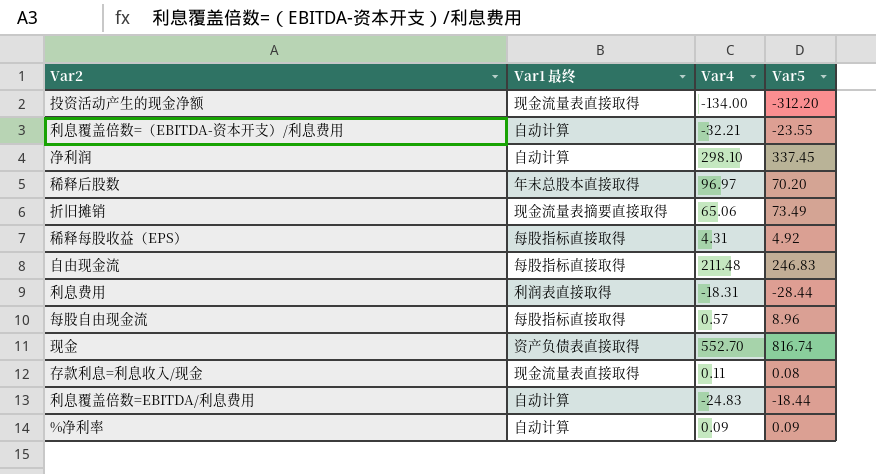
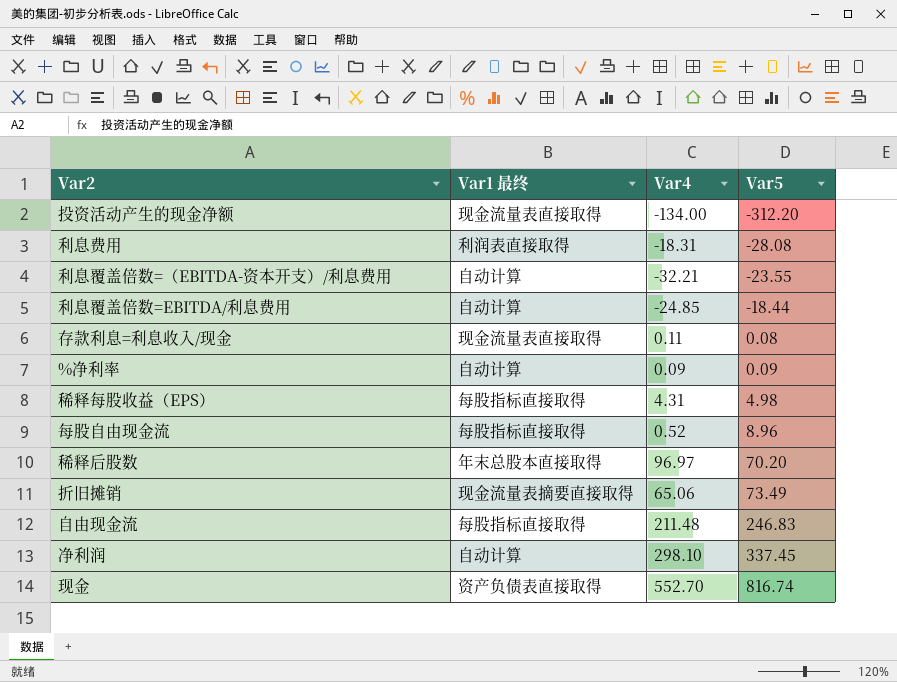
row order: none -> Var5 ascending
利息费用 | Var5: -28.44 -> -28.08
利息覆盖倍数=EBITDA/利息费用 | Var4: -24.83 -> -24.85
稀释每股收益（EPS） | Var5: 4.92 -> 4.98
每股自由现金流 | Var4: 0.57 -> 0.52

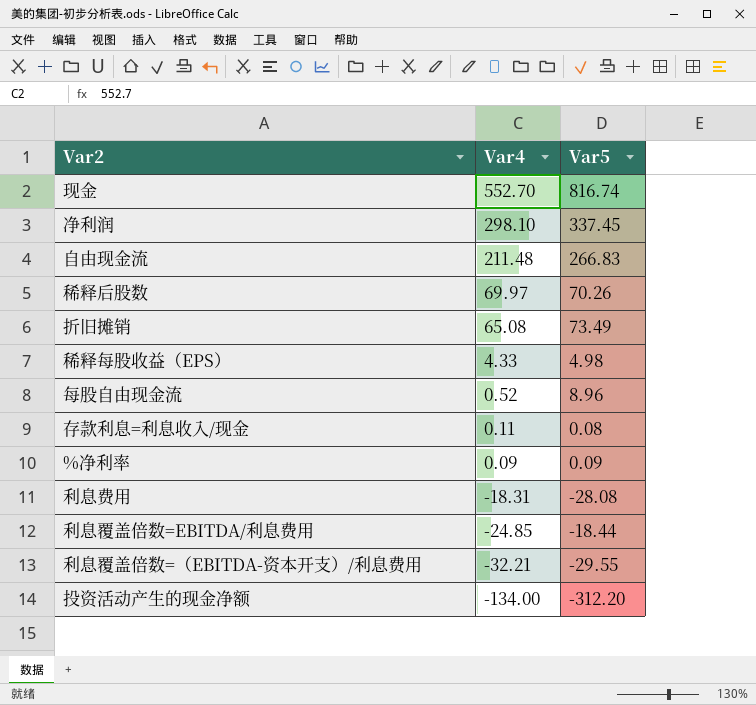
row order: Var5 ascending -> Var4 descending
column Var1 最终 | position: 2 -> none
自由现金流 | Var5: 246.83 -> 266.83
稀释后股数 | Var4: 96.97 -> 69.97
稀释后股数 | Var5: 70.20 -> 70.26
折旧摊销 | Var4: 65.06 -> 65.08
稀释每股收益（EPS） | Var4: 4.31 -> 4.33
利息覆盖倍数=（EBITDA-资本开支）/利息费用 | Var5: -23.55 -> -29.55

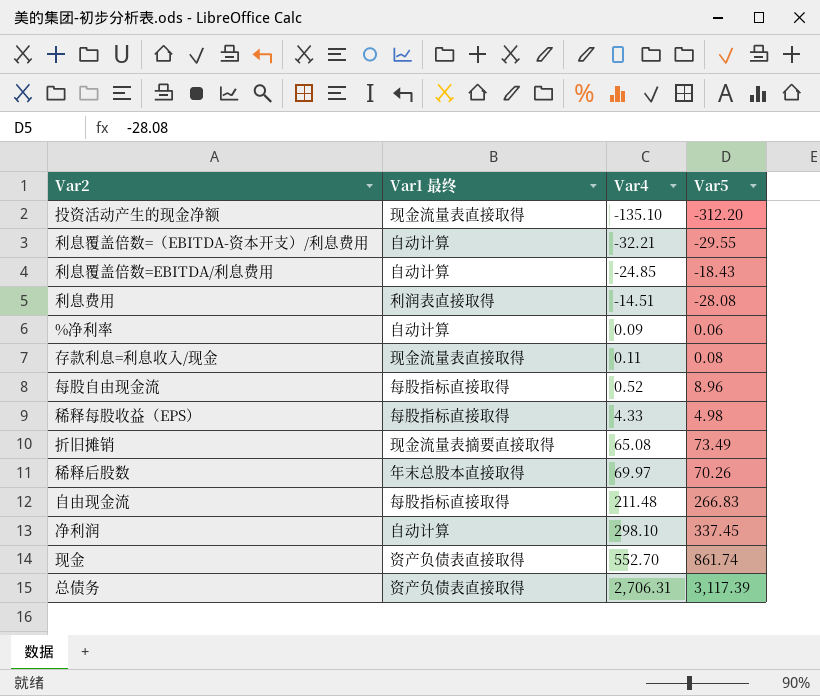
row order: Var4 descending -> Var4 ascending
column Var1 最终 | position: none -> 2
投资活动产生的现金净额 | Var4: -134.00 -> -135.10
利息覆盖倍数=EBITDA/利息费用 | Var5: -18.44 -> -18.43
利息费用 | Var4: -18.31 -> -14.51
%净利率 | Var5: 0.09 -> 0.06
现金 | Var5: 816.74 -> 861.74
row 总债务: none -> 资产负债表直接取得 | 2,706.31 | 3,117.39

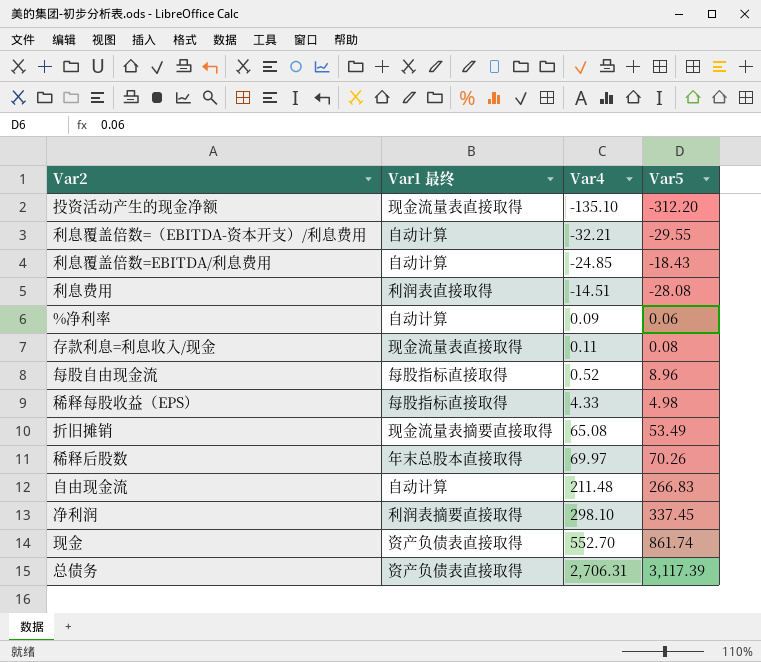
折旧摊销 | Var5: 73.49 -> 53.49
自由现金流 | Var1 最终: 每股指标直接取得 -> 自动计算
净利润 | Var1 最终: 自动计算 -> 利润表摘要直接取得

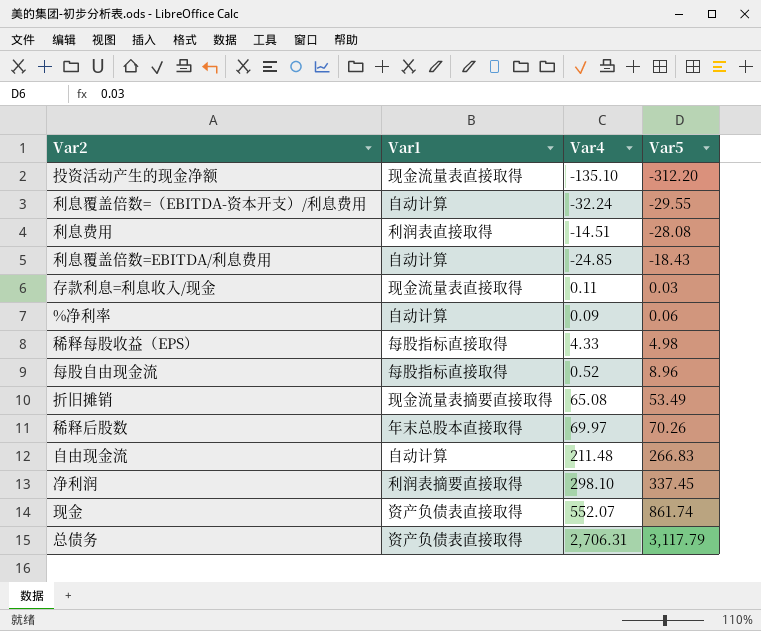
row order: Var4 ascending -> Var5 ascending
column name: Var1 最终 -> Var1
利息覆盖倍数=（EBITDA-资本开支）/利息费用 | Var4: -32.21 -> -32.24
存款利息=利息收入/现金 | Var5: 0.08 -> 0.03
现金 | Var4: 552.70 -> 552.07
总债务 | Var5: 3,117.39 -> 3,117.79

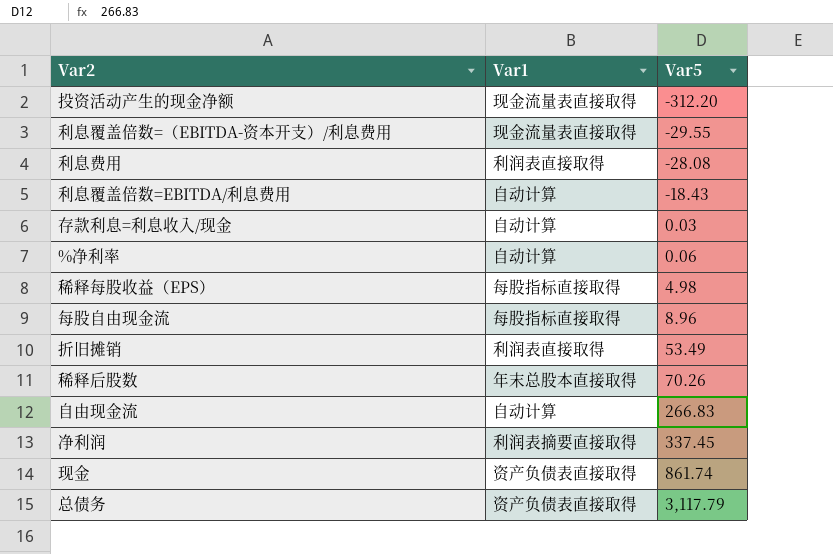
column Var4 | position: 3 -> none
利息覆盖倍数=（EBITDA-资本开支）/利息费用 | Var1: 自动计算 -> 现金流量表直接取得
存款利息=利息收入/现金 | Var1: 现金流量表直接取得 -> 自动计算
折旧摊销 | Var1: 现金流量表摘要直接取得 -> 利润表直接取得

